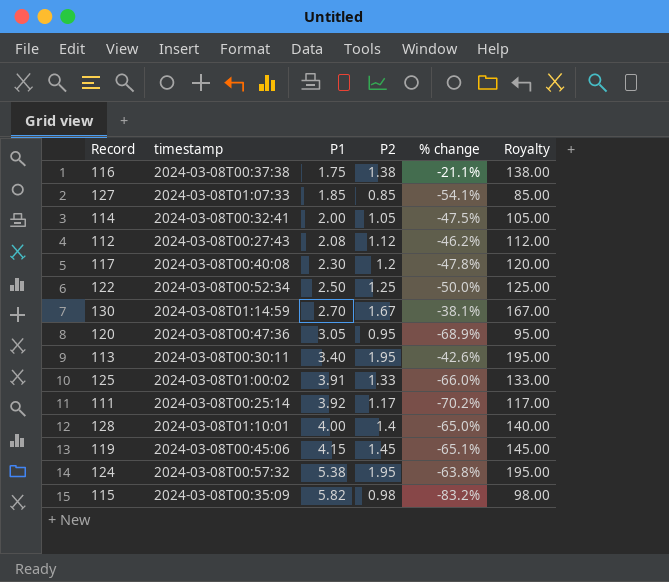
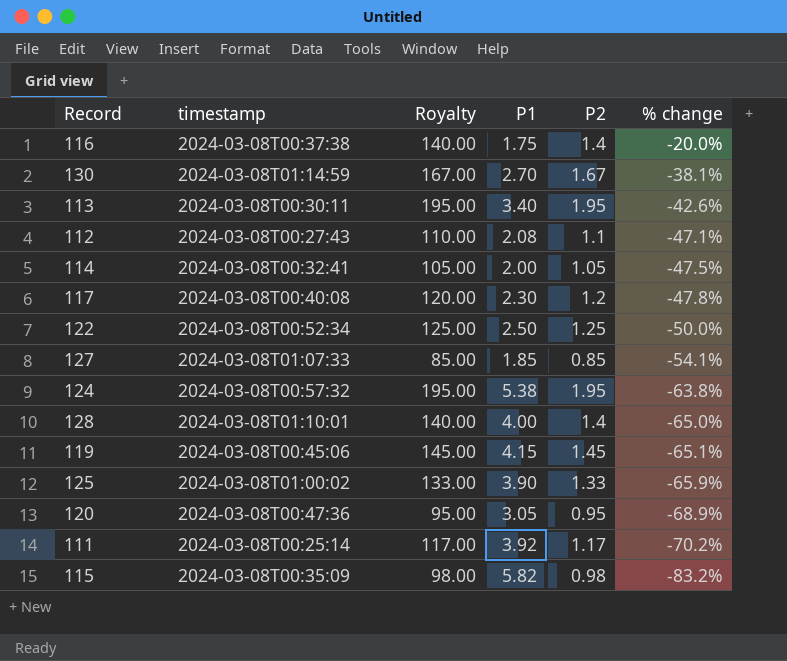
row order: P1 ascending -> % change descending
column Royalty | position: 6 -> 3
116 | Royalty: 138.00 -> 140.00
116 | P2: 1.38 -> 1.4
116 | % change: -21.1% -> -20.0%
112 | Royalty: 112.00 -> 110.00
112 | P2: 1.12 -> 1.1
112 | % change: -46.2% -> -47.1%
125 | P1: 3.91 -> 3.90
125 | % change: -66.0% -> -65.9%

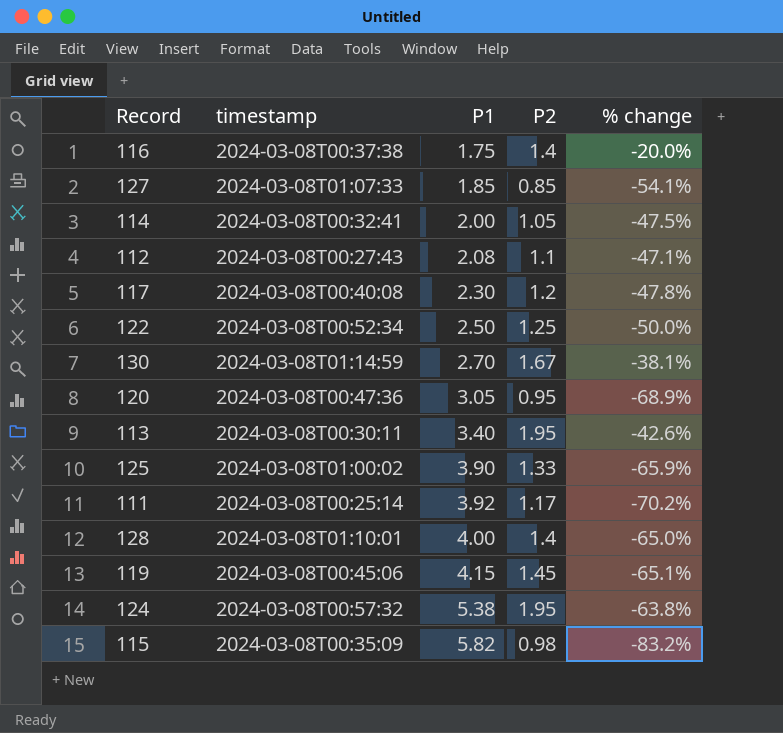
row order: % change descending -> P1 ascending
column Royalty | formula: [P2] * 100 -> none

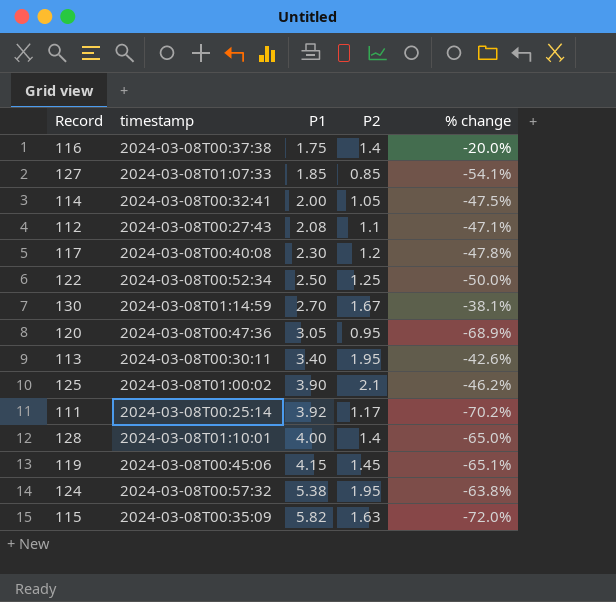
125 | P2: 1.33 -> 2.1
125 | % change: -65.9% -> -46.2%
115 | P2: 0.98 -> 1.63
115 | % change: -83.2% -> -72.0%

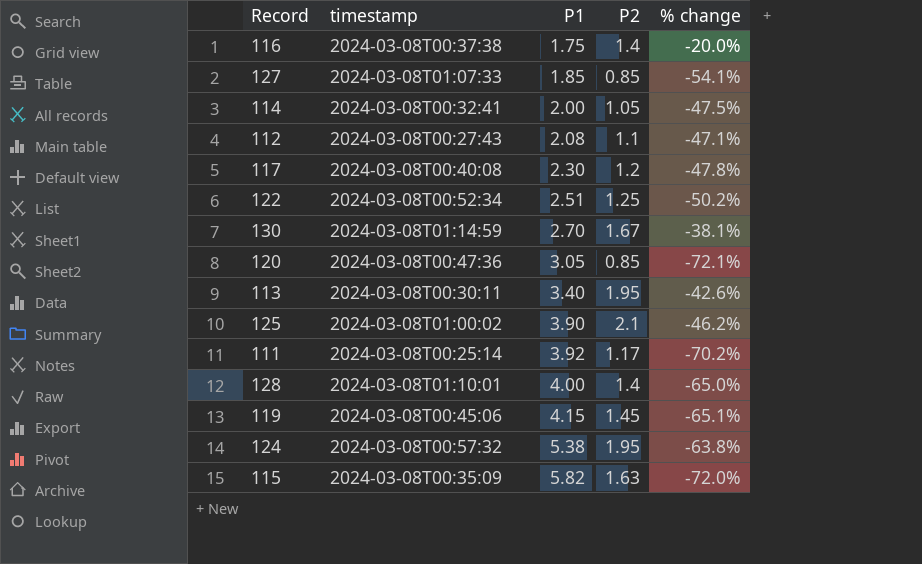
122 | P1: 2.50 -> 2.51
122 | % change: -50.0% -> -50.2%
120 | P2: 0.95 -> 0.85
120 | % change: -68.9% -> -72.1%

